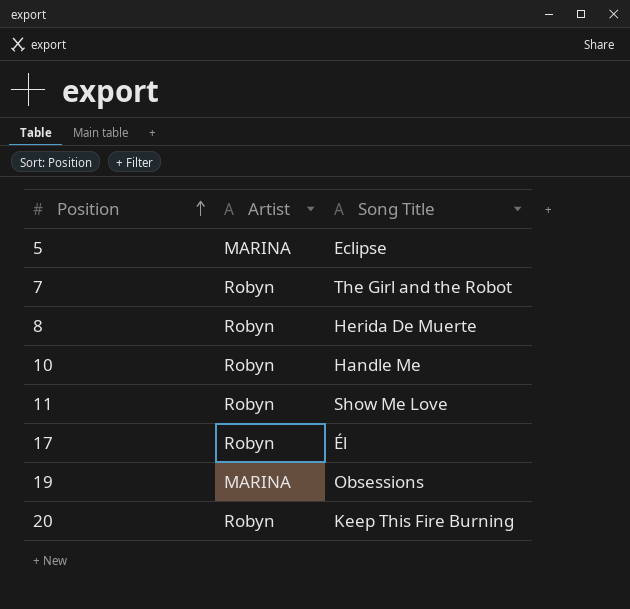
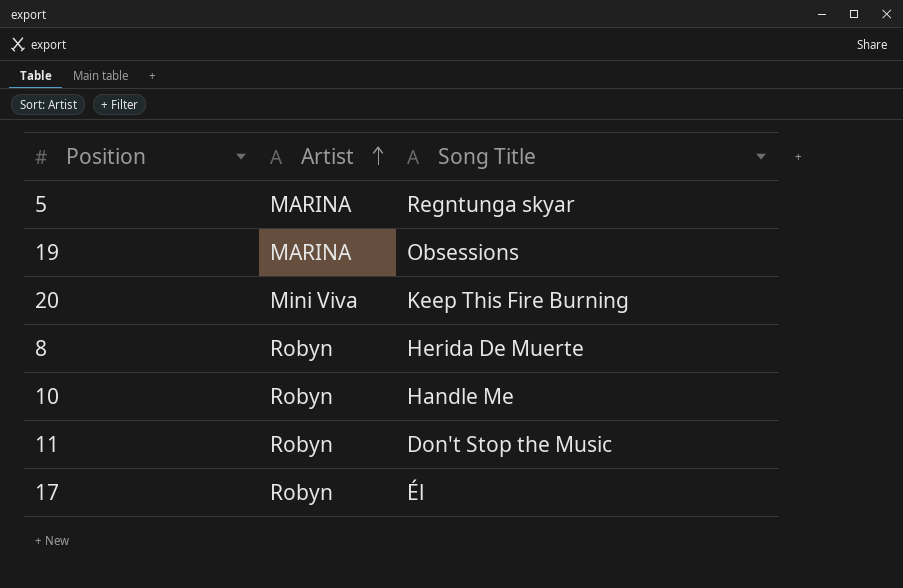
row order: Position ascending -> Artist ascending
row 7: Robyn | The Girl and the Robot -> none
5 | Song Title: Eclipse -> Regntunga skyar
20 | Artist: Robyn -> Mini Viva
11 | Song Title: Show Me Love -> Don't Stop the Music

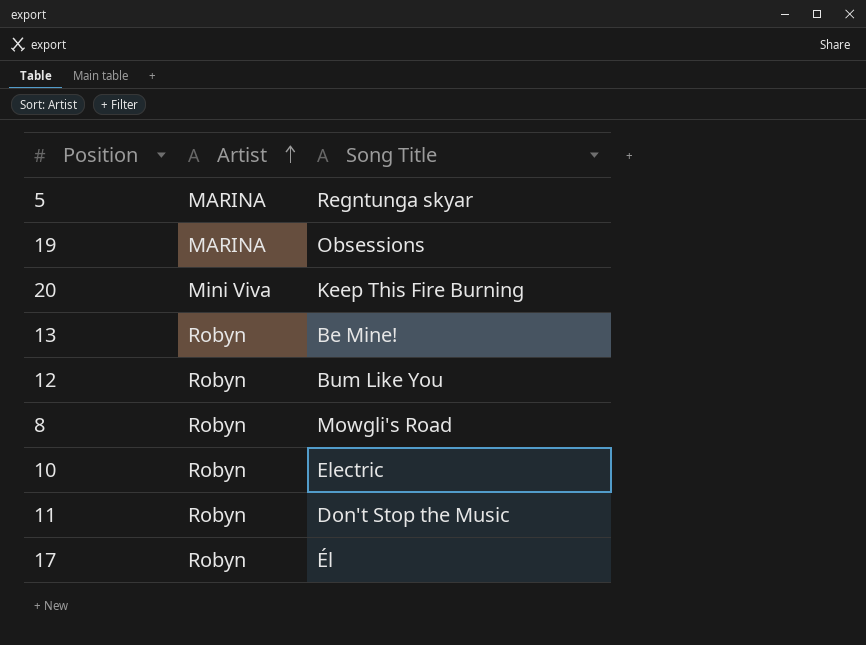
row 13: none -> Robyn | Be Mine!
row 12: none -> Robyn | Bum Like You
8 | Song Title: Herida De Muerte -> Mowgli's Road
10 | Song Title: Handle Me -> Electric

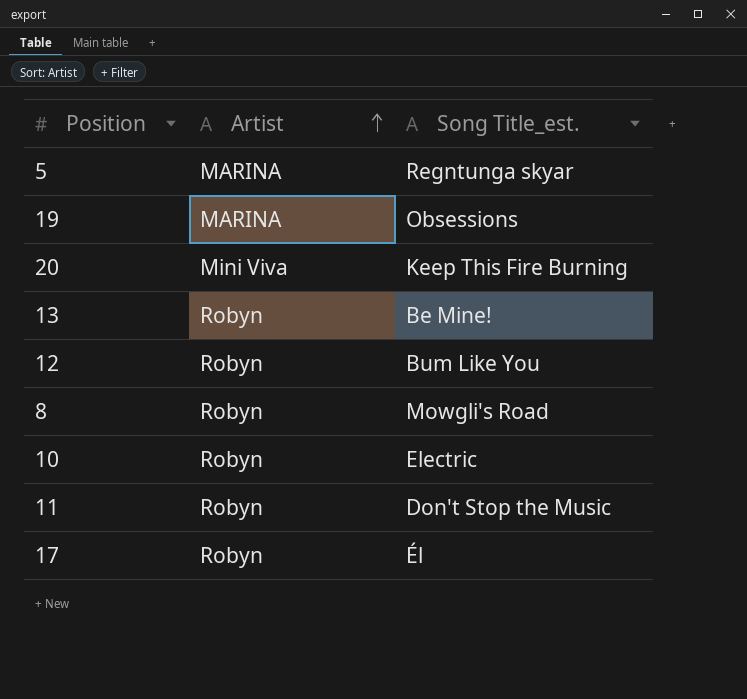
column name: Song Title -> Song Title_est.

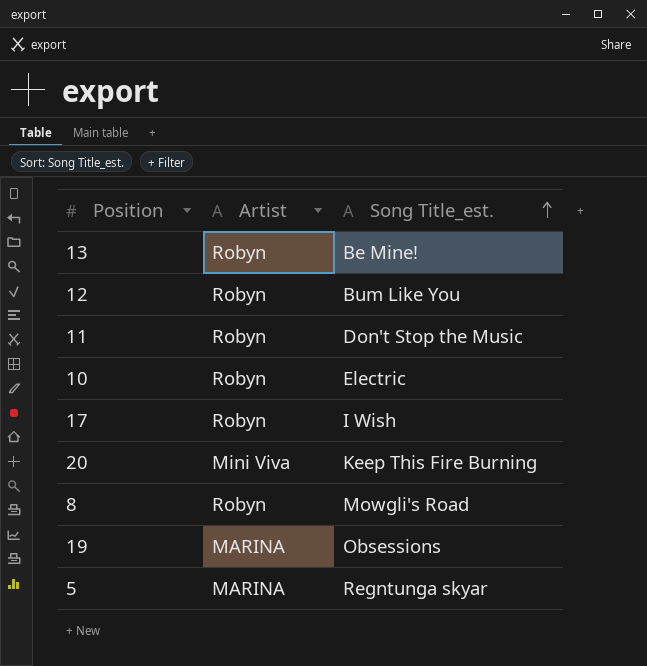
row order: Artist ascending -> Song Title_est. ascending
17 | Song Title_est.: Él -> I Wish

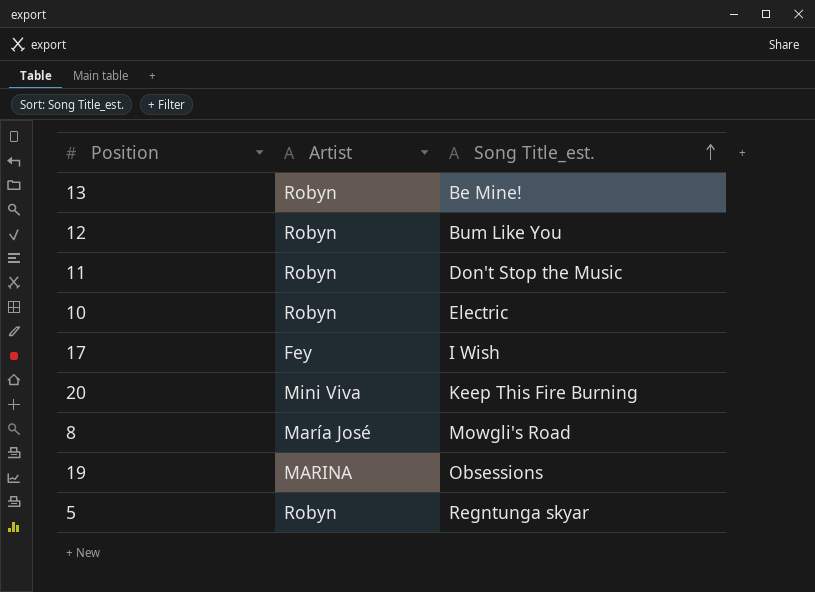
17 | Artist: Robyn -> Fey
8 | Artist: Robyn -> María José
5 | Artist: MARINA -> Robyn

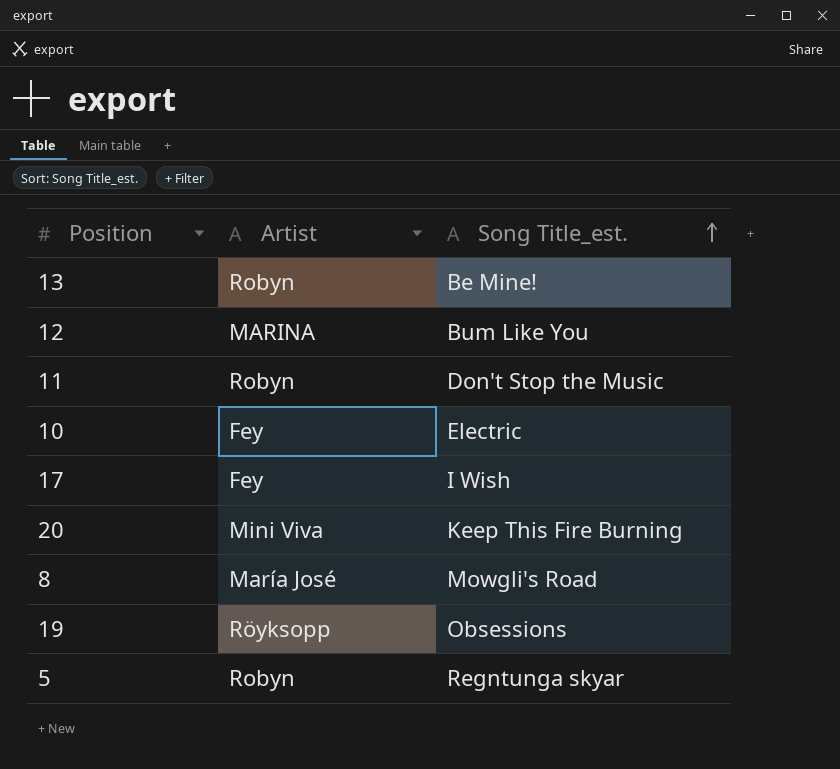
12 | Artist: Robyn -> MARINA
10 | Artist: Robyn -> Fey
19 | Artist: MARINA -> Röyksopp

